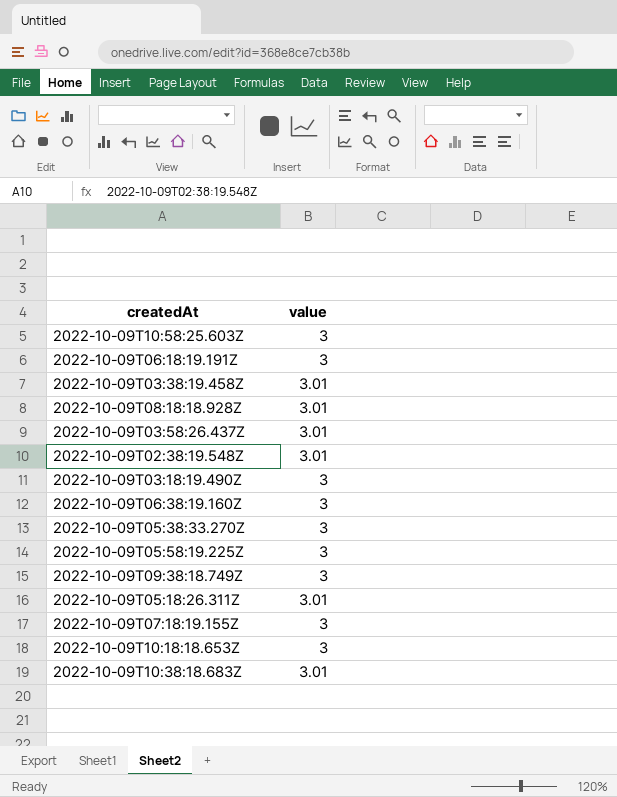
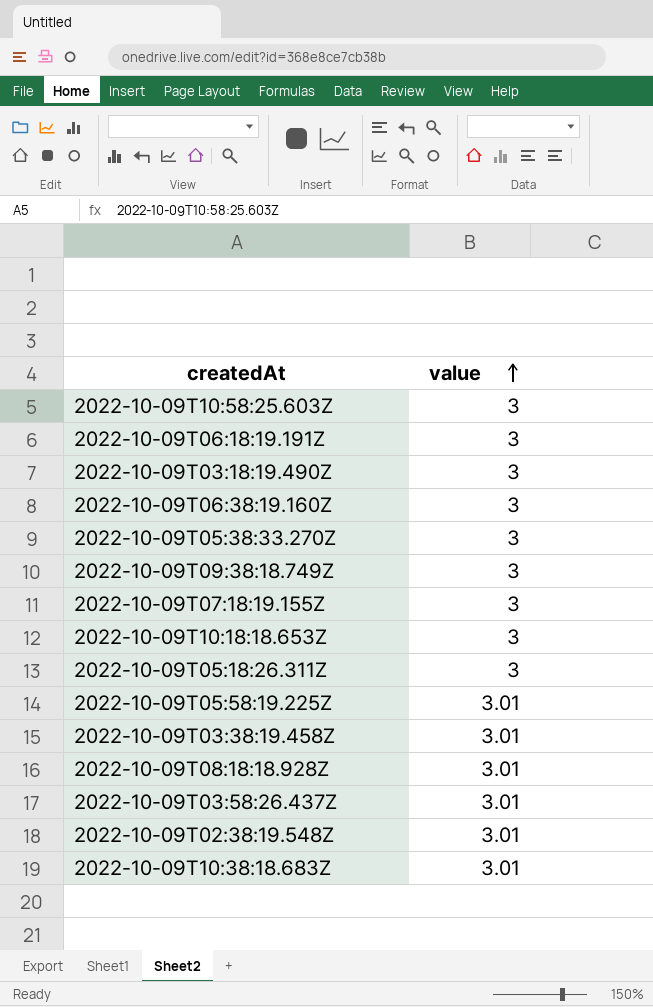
row order: none -> value ascending
2022-10-09T05:18:26.311Z | value: 3.01 -> 3
2022-10-09T05:58:19.225Z | value: 3 -> 3.01

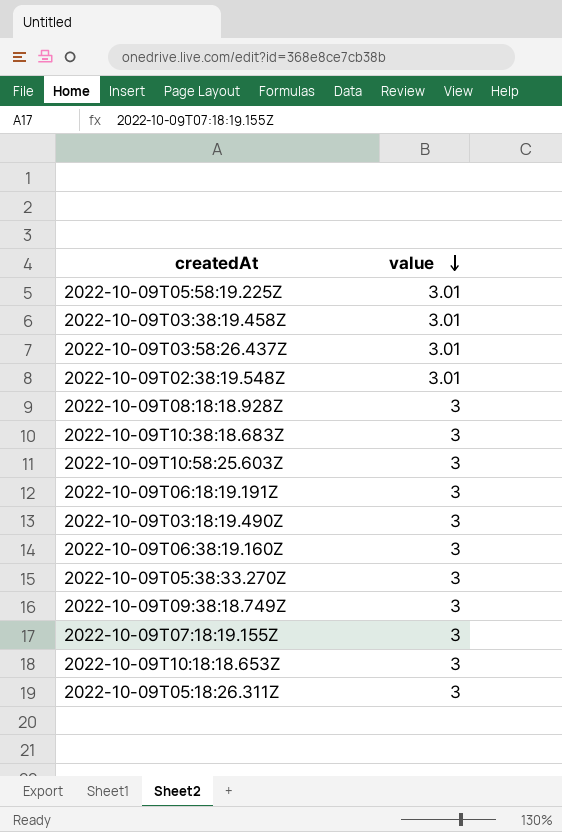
row order: value ascending -> value descending
2022-10-09T08:18:18.928Z | value: 3.01 -> 3
2022-10-09T10:38:18.683Z | value: 3.01 -> 3

